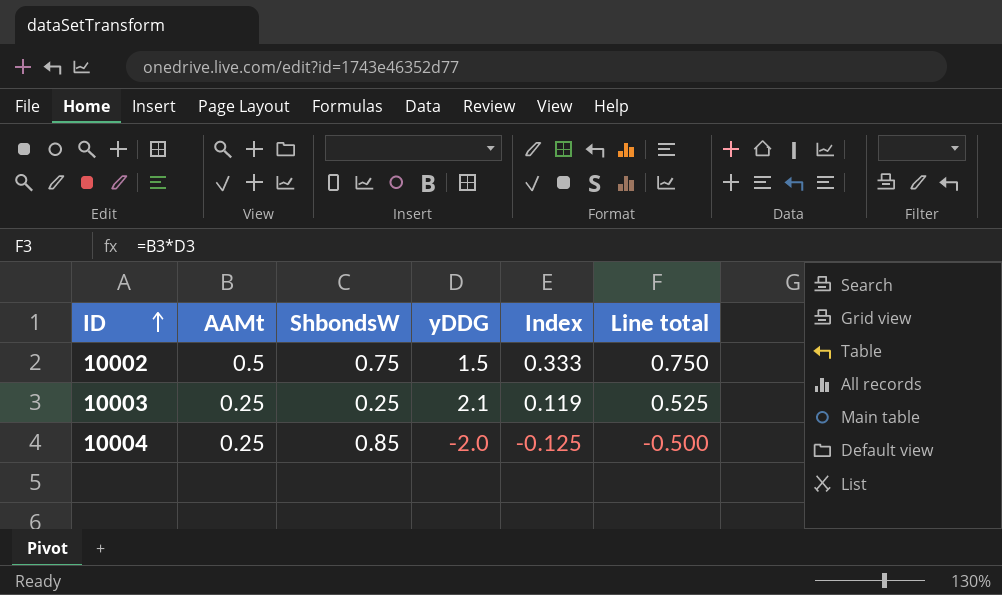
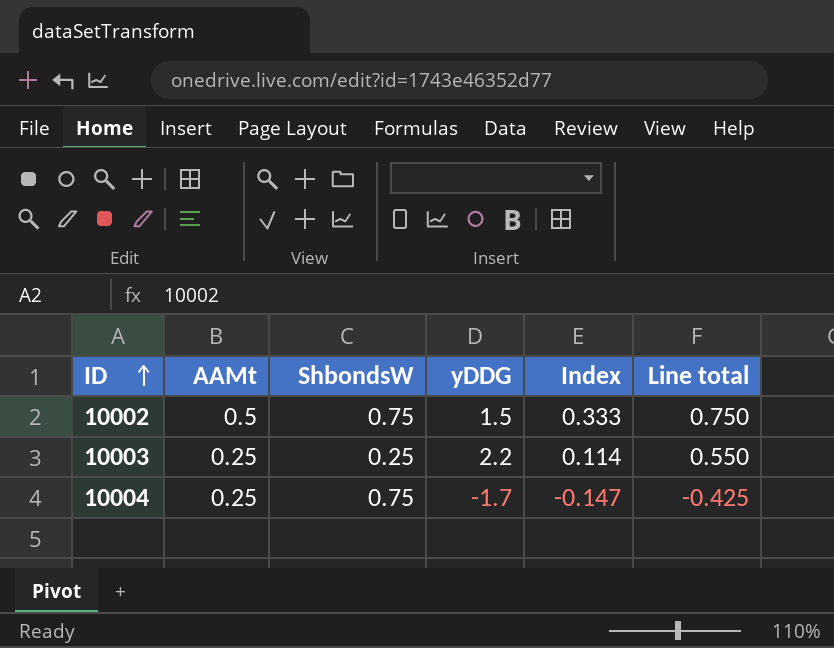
10003 | yDDG: 2.1 -> 2.2
10003 | Index: 0.119 -> 0.114
10003 | Line total: 0.525 -> 0.550
10004 | ShbondsW: 0.85 -> 0.75
10004 | yDDG: -2.0 -> -1.7
10004 | Index: -0.125 -> -0.147
10004 | Line total: -0.500 -> -0.425

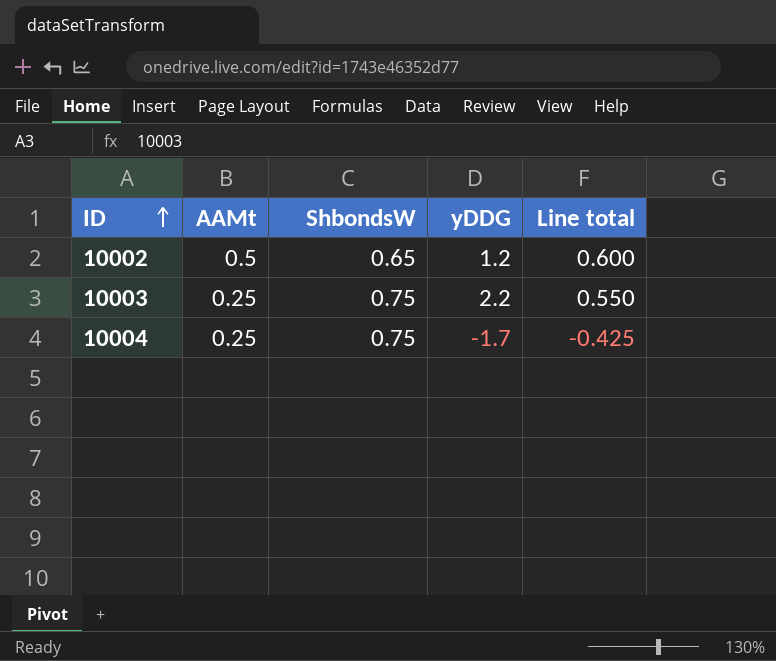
column Index | formula: [AAMt] / [yDDG] -> none
10002 | ShbondsW: 0.75 -> 0.65
10002 | yDDG: 1.5 -> 1.2
10002 | Line total: 0.750 -> 0.600
10003 | ShbondsW: 0.25 -> 0.75

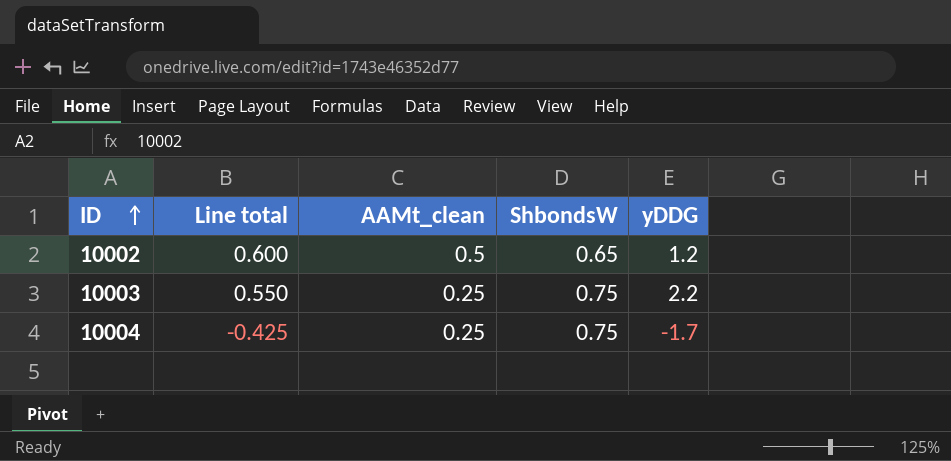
column Line total | position: 5 -> 2
column name: AAMt -> AAMt_clean

